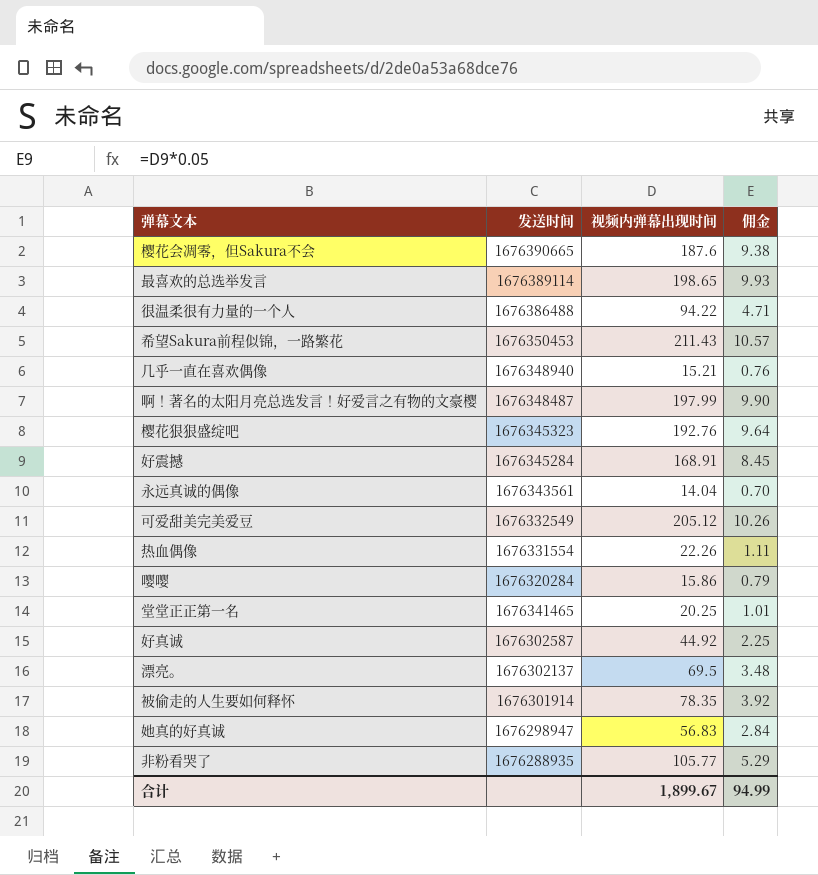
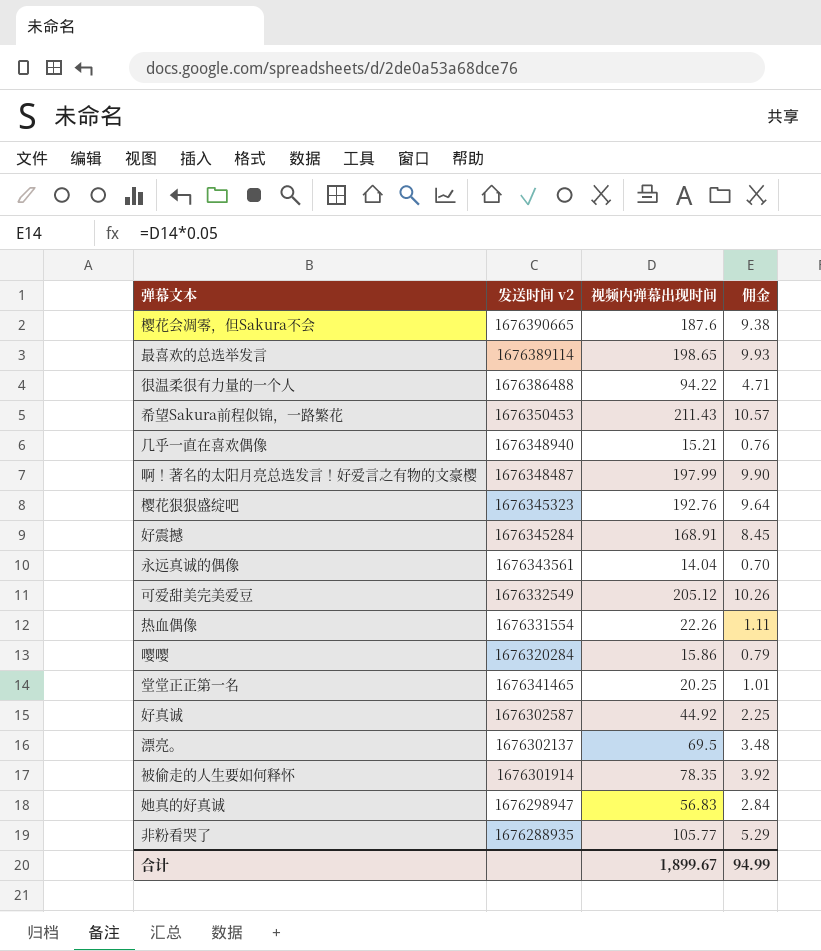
column name: 发送时间 -> 发送时间 v2

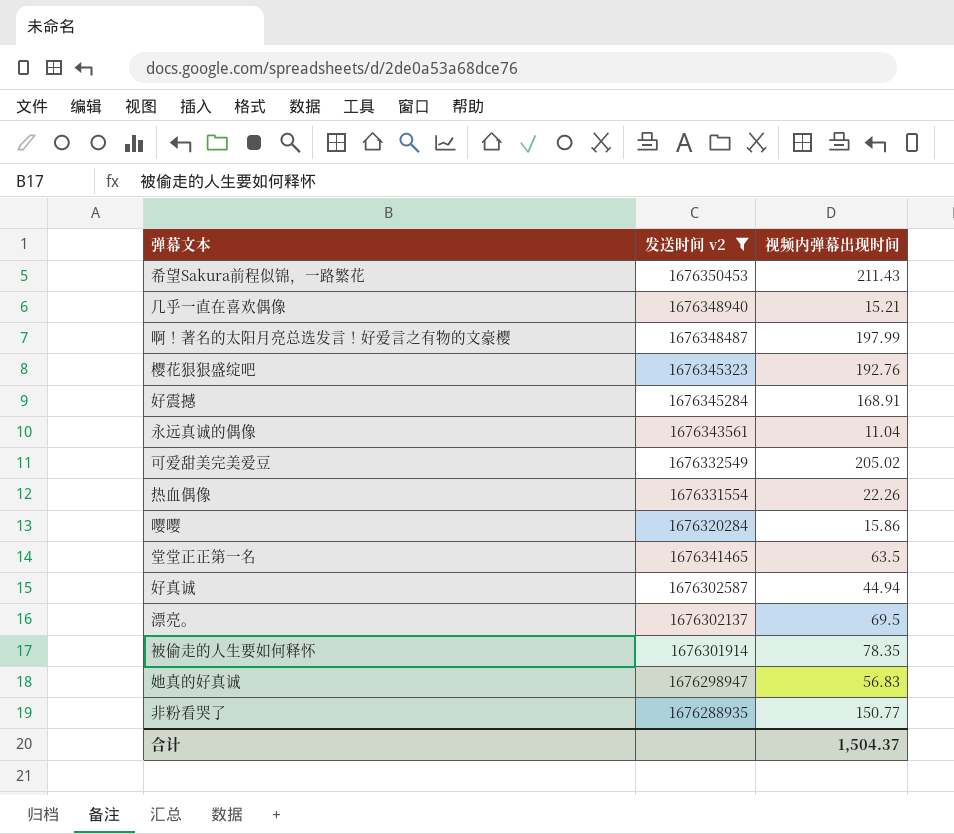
filter: none -> 发送时间 v2 <= 1676350453
column 佣金 | formula: [视频内弹幕出现时间] * 0.05 -> none
永远真诚的偶像 | 视频内弹幕出现时间: 14.04 -> 11.04
可爱甜美完美爱豆 | 视频内弹幕出现时间: 205.12 -> 205.02
堂堂正正第一名 | 视频内弹幕出现时间: 20.25 -> 63.5
好真诚 | 视频内弹幕出现时间: 44.92 -> 44.94
非粉看哭了 | 视频内弹幕出现时间: 105.77 -> 150.77
合计 | 视频内弹幕出现时间: 1,899.67 -> 1,504.37

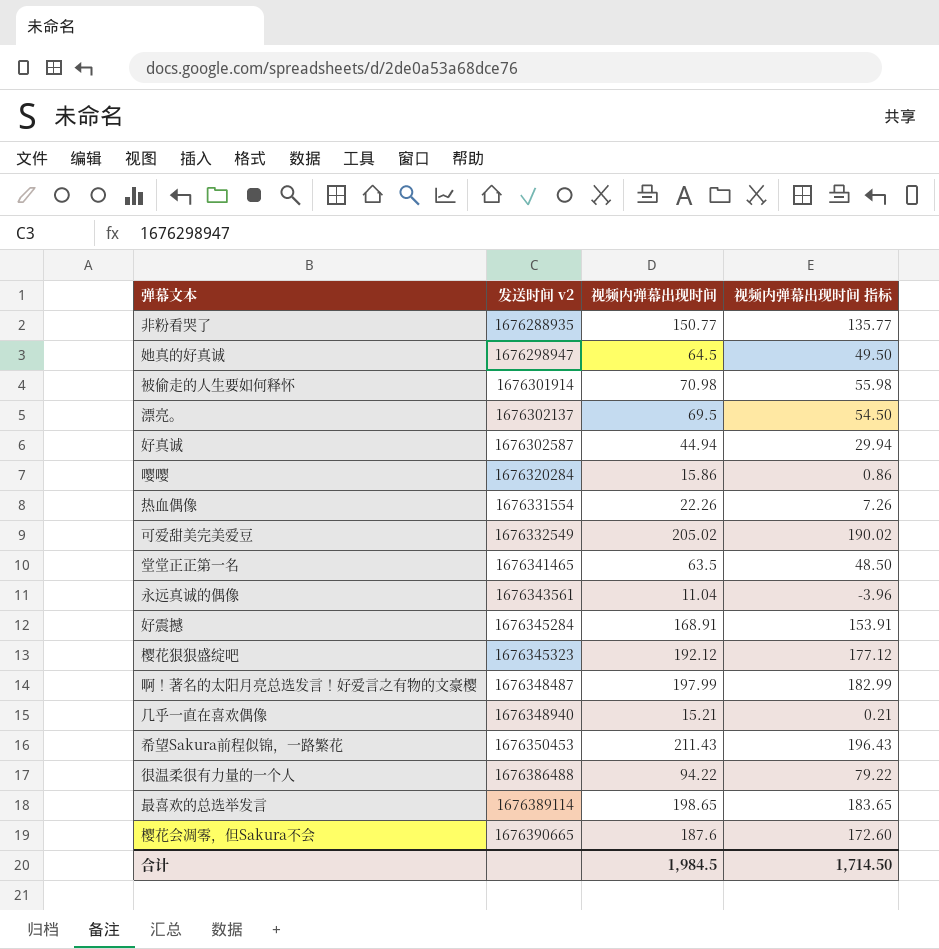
filter: 发送时间 v2 <= 1676350453 -> none
row order: none -> 发送时间 v2 ascending
column 视频内弹幕出现时间 指标 | formula: none -> [视频内弹幕出现时间] - 15
她真的好真诚 | 视频内弹幕出现时间: 56.83 -> 64.5
被偷走的人生要如何释怀 | 视频内弹幕出现时间: 78.35 -> 70.98
樱花狠狠盛绽吧 | 视频内弹幕出现时间: 192.76 -> 192.12
合计 | 视频内弹幕出现时间: 1,504.37 -> 1,984.5

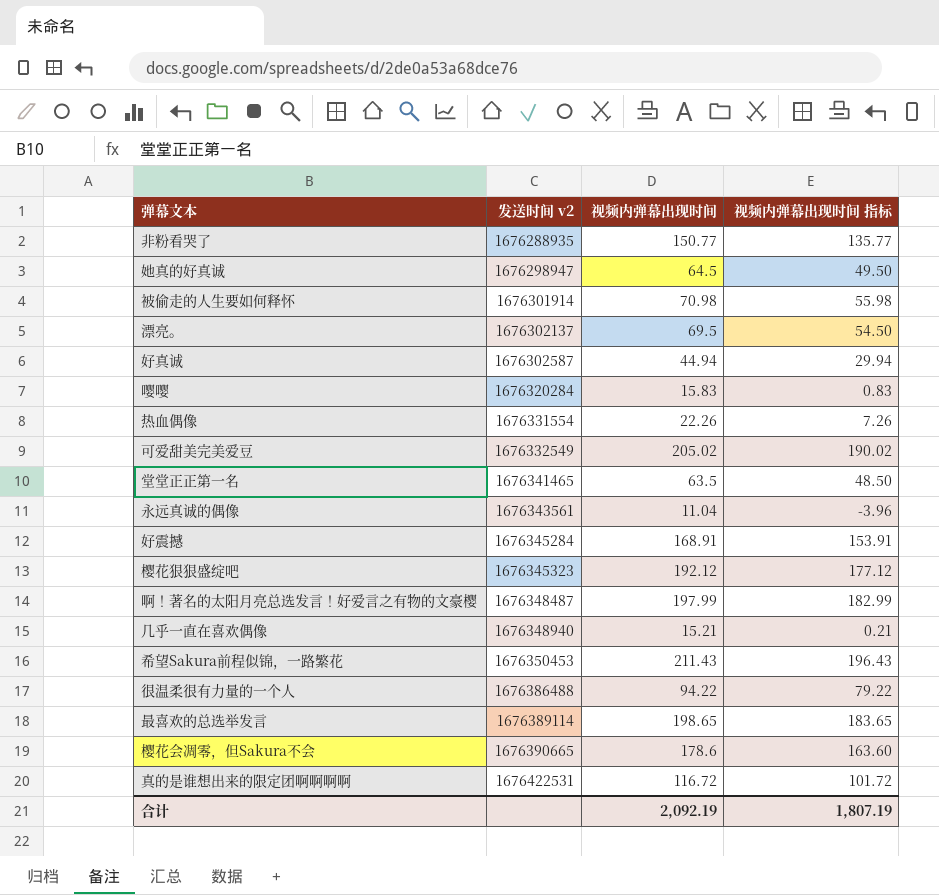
嘤嘤 | 视频内弹幕出现时间: 15.86 -> 15.83
嘤嘤 | 视频内弹幕出现时间 指标: 0.86 -> 0.83
樱花会凋零，但Sakura不会 | 视频内弹幕出现时间: 187.6 -> 178.6
樱花会凋零，但Sakura不会 | 视频内弹幕出现时间 指标: 172.60 -> 163.60
row 真的是谁想出来的限定团啊啊啊啊: none -> 1676422531 | 116.72 | 101.72
合计 | 视频内弹幕出现时间: 1,984.5 -> 2,092.19
合计 | 视频内弹幕出现时间 指标: 1,714.50 -> 1,807.19

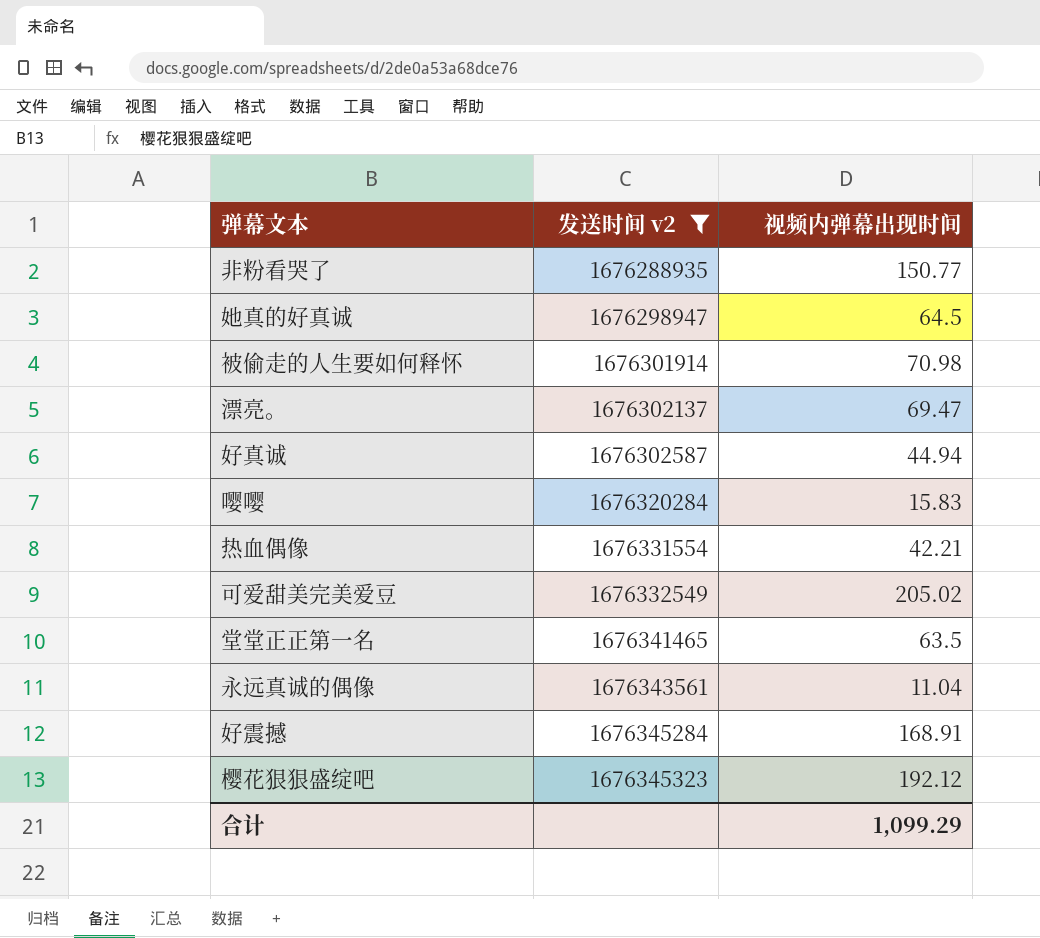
filter: none -> 发送时间 v2 <= 1676345323
column 视频内弹幕出现时间 指标 | formula: [视频内弹幕出现时间] - 15 -> none
漂亮。 | 视频内弹幕出现时间: 69.5 -> 69.47
热血偶像 | 视频内弹幕出现时间: 22.26 -> 42.21
合计 | 视频内弹幕出现时间: 2,092.19 -> 1,099.29

